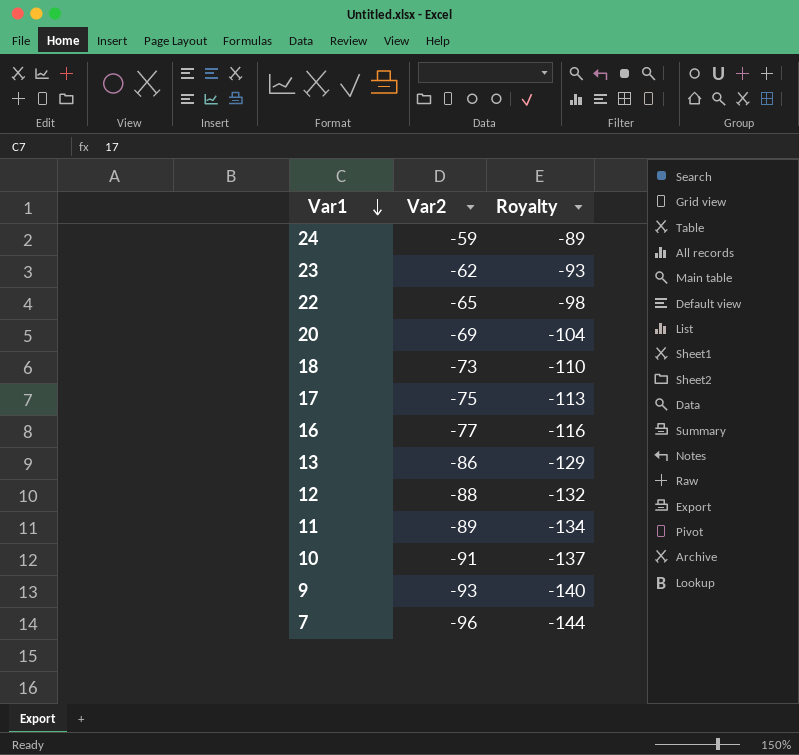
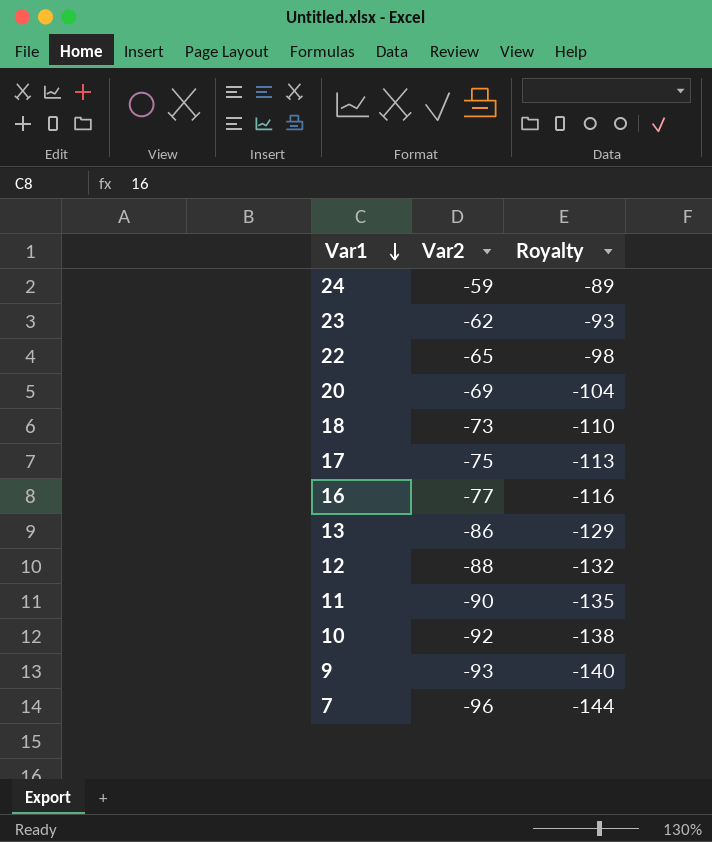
11 | Var2: -89 -> -90
11 | Royalty: -134 -> -135
10 | Var2: -91 -> -92
10 | Royalty: -137 -> -138

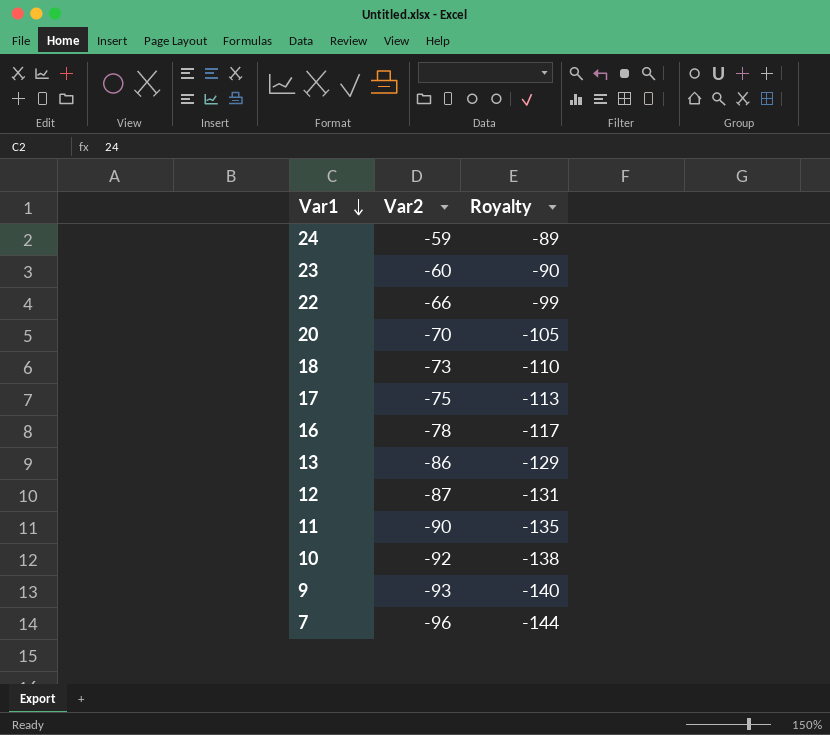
23 | Var2: -62 -> -60
23 | Royalty: -93 -> -90
22 | Var2: -65 -> -66
22 | Royalty: -98 -> -99
20 | Var2: -69 -> -70
20 | Royalty: -104 -> -105
16 | Var2: -77 -> -78
16 | Royalty: -116 -> -117
12 | Var2: -88 -> -87
12 | Royalty: -132 -> -131

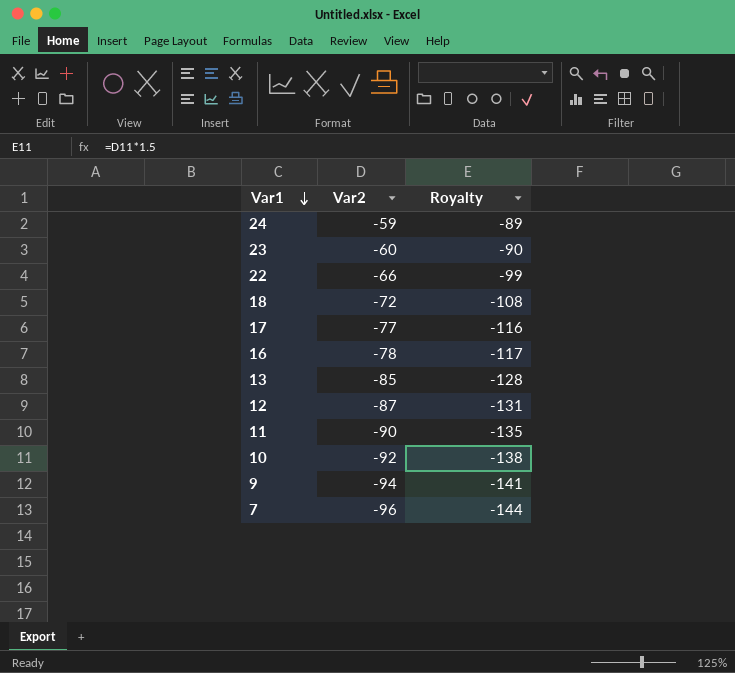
row 20: -70 | -105 -> none
18 | Var2: -73 -> -72
18 | Royalty: -110 -> -108
17 | Var2: -75 -> -77
17 | Royalty: -113 -> -116
13 | Var2: -86 -> -85
13 | Royalty: -129 -> -128
9 | Var2: -93 -> -94
9 | Royalty: -140 -> -141

